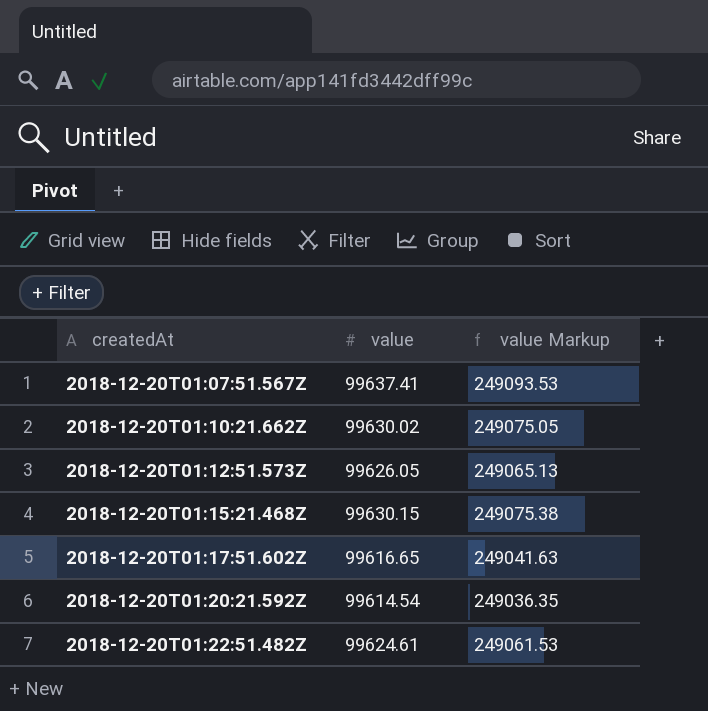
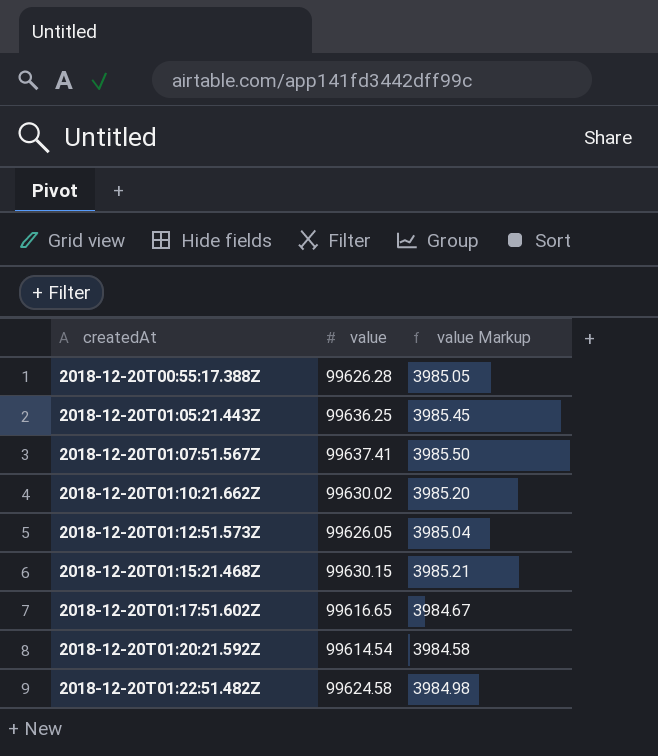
column value Markup | formula: [value] * 2.5 -> [value] * 0.04
row 2018-12-20T00:55:17.388Z: none -> 99626.28 | 3985.05
row 2018-12-20T01:05:21.443Z: none -> 99636.25 | 3985.45
2018-12-20T01:22:51.482Z | value: 99624.61 -> 99624.58

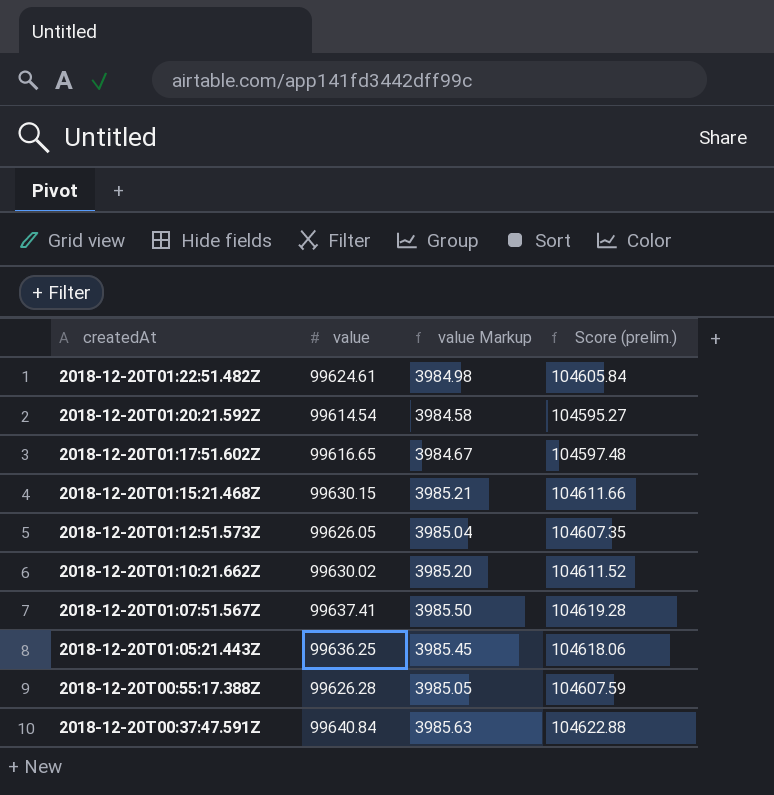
row order: createdAt ascending -> createdAt descending
column Score (prelim.) | formula: none -> [value] * 1.05
2018-12-20T01:22:51.482Z | value: 99624.58 -> 99624.61
row 2018-12-20T00:37:47.591Z: none -> 99640.84 | 3985.63 | 104622.88

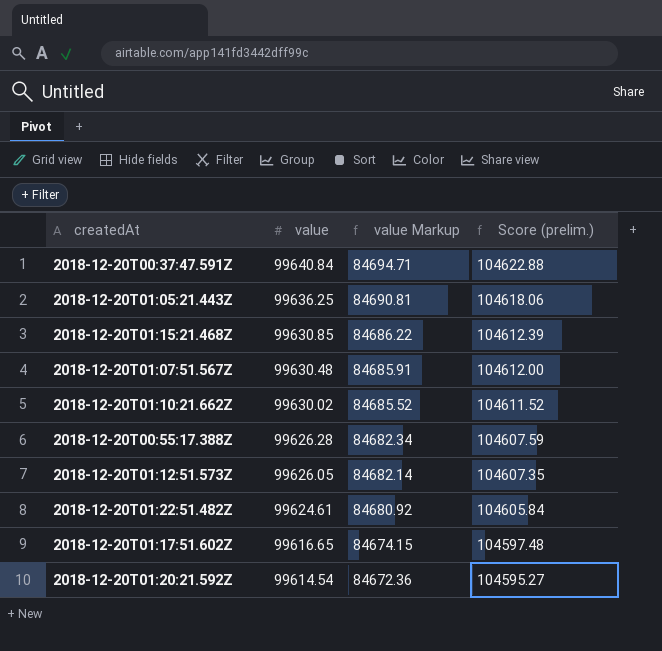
row order: createdAt descending -> value descending
column value Markup | formula: [value] * 0.04 -> [value] * 0.85
2018-12-20T01:15:21.468Z | value: 99630.15 -> 99630.85
2018-12-20T01:15:21.468Z | Score (prelim.): 104611.66 -> 104612.39
2018-12-20T01:07:51.567Z | value: 99637.41 -> 99630.48
2018-12-20T01:07:51.567Z | Score (prelim.): 104619.28 -> 104612.00

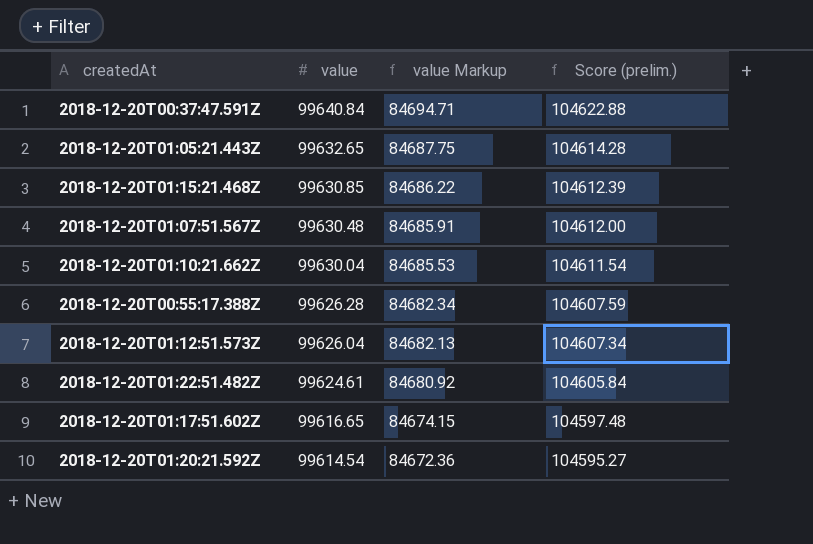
2018-12-20T01:05:21.443Z | value: 99636.25 -> 99632.65
2018-12-20T01:05:21.443Z | value Markup: 84690.81 -> 84687.75
2018-12-20T01:05:21.443Z | Score (prelim.): 104618.06 -> 104614.28
2018-12-20T01:10:21.662Z | value: 99630.02 -> 99630.04
2018-12-20T01:10:21.662Z | value Markup: 84685.52 -> 84685.53
2018-12-20T01:10:21.662Z | Score (prelim.): 104611.52 -> 104611.54
2018-12-20T01:12:51.573Z | value: 99626.05 -> 99626.04
2018-12-20T01:12:51.573Z | value Markup: 84682.14 -> 84682.13
2018-12-20T01:12:51.573Z | Score (prelim.): 104607.35 -> 104607.34

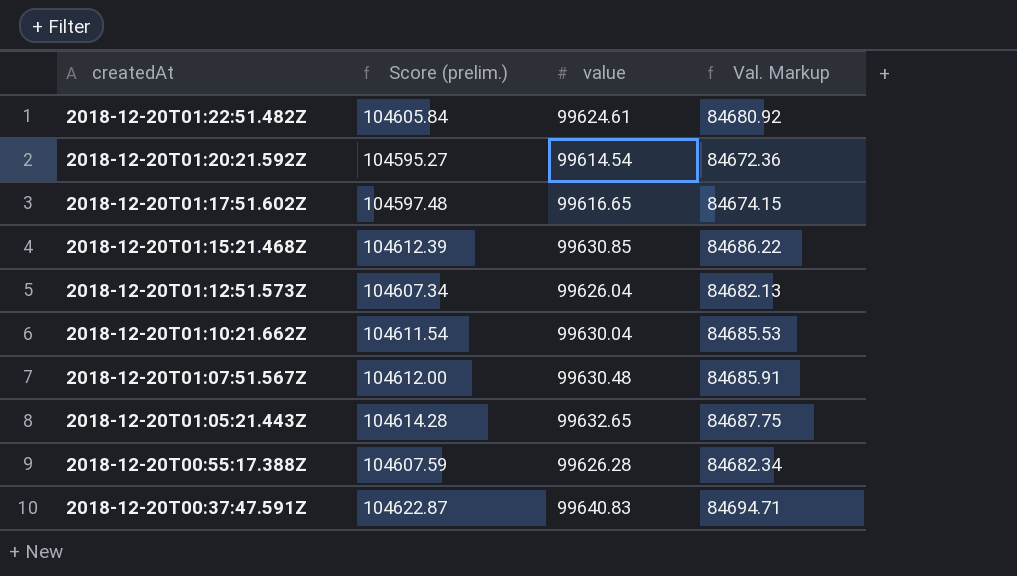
row order: value descending -> createdAt descending
column Score (prelim.) | position: 4 -> 2
column name: value Markup -> Val. Markup
2018-12-20T00:37:47.591Z | Score (prelim.): 104622.88 -> 104622.87
2018-12-20T00:37:47.591Z | value: 99640.84 -> 99640.83

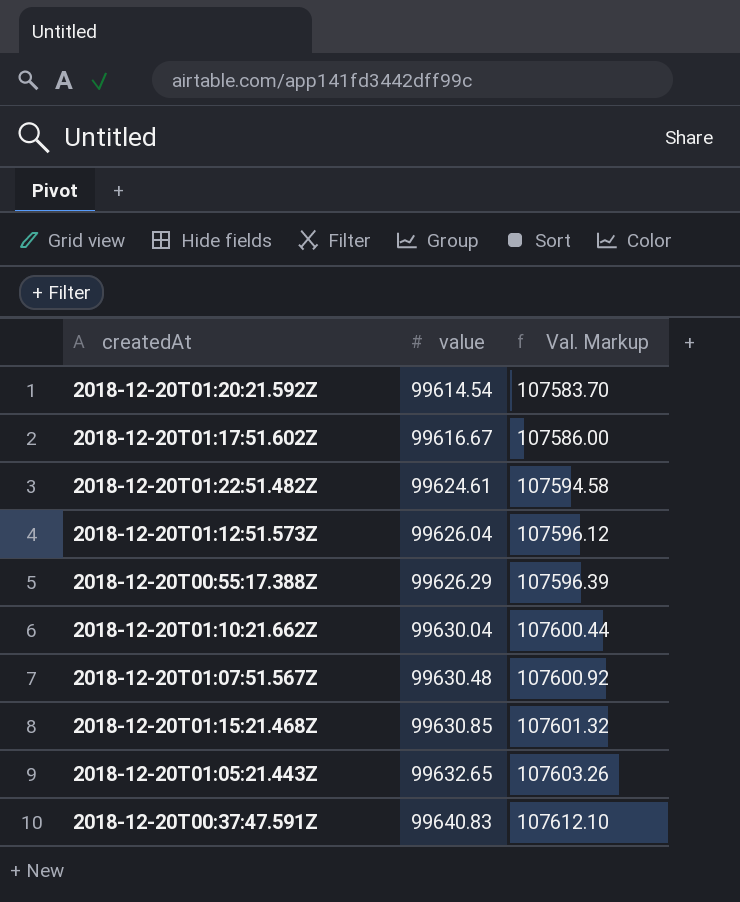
row order: createdAt descending -> value ascending
column Score (prelim.) | formula: [value] * 1.05 -> none
column Val. Markup | formula: [value] * 0.85 -> [value] * 1.08
2018-12-20T01:17:51.602Z | value: 99616.65 -> 99616.67
2018-12-20T00:55:17.388Z | value: 99626.28 -> 99626.29

